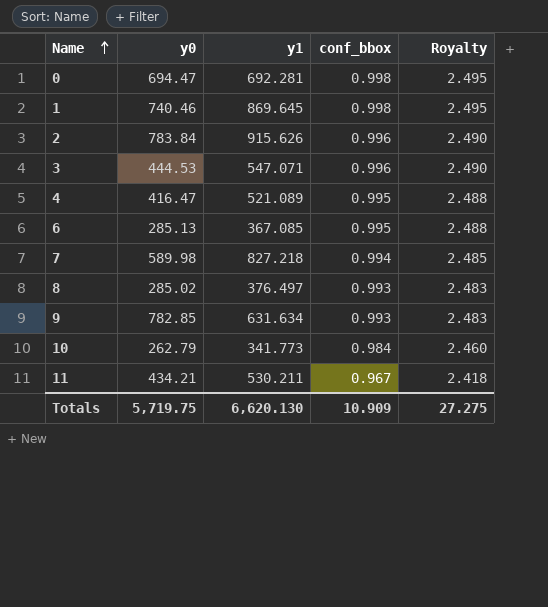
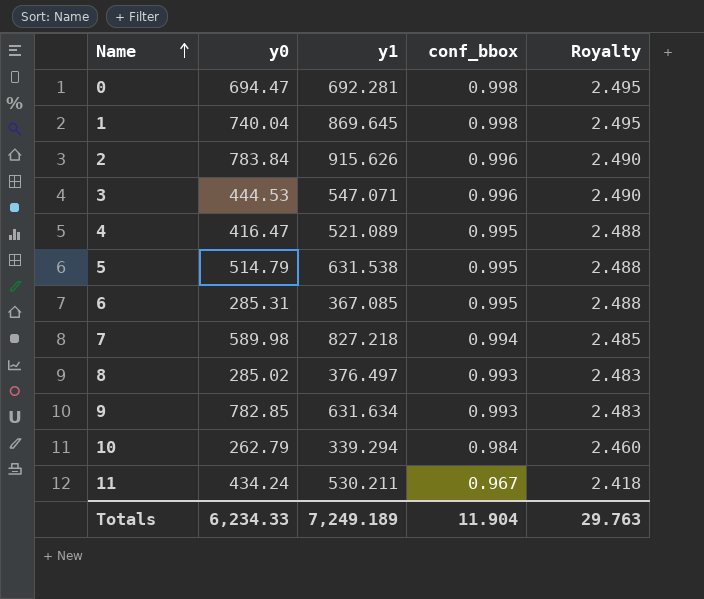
1 | y0: 740.46 -> 740.04
row 5: none -> 514.79 | 631.538 | 0.995 | 2.488
6 | y0: 285.13 -> 285.31
10 | y1: 341.773 -> 339.294
11 | y0: 434.21 -> 434.24
Totals | y0: 5,719.75 -> 6,234.33
Totals | y1: 6,620.130 -> 7,249.189
Totals | conf_bbox: 10.909 -> 11.904
Totals | Royalty: 27.275 -> 29.763

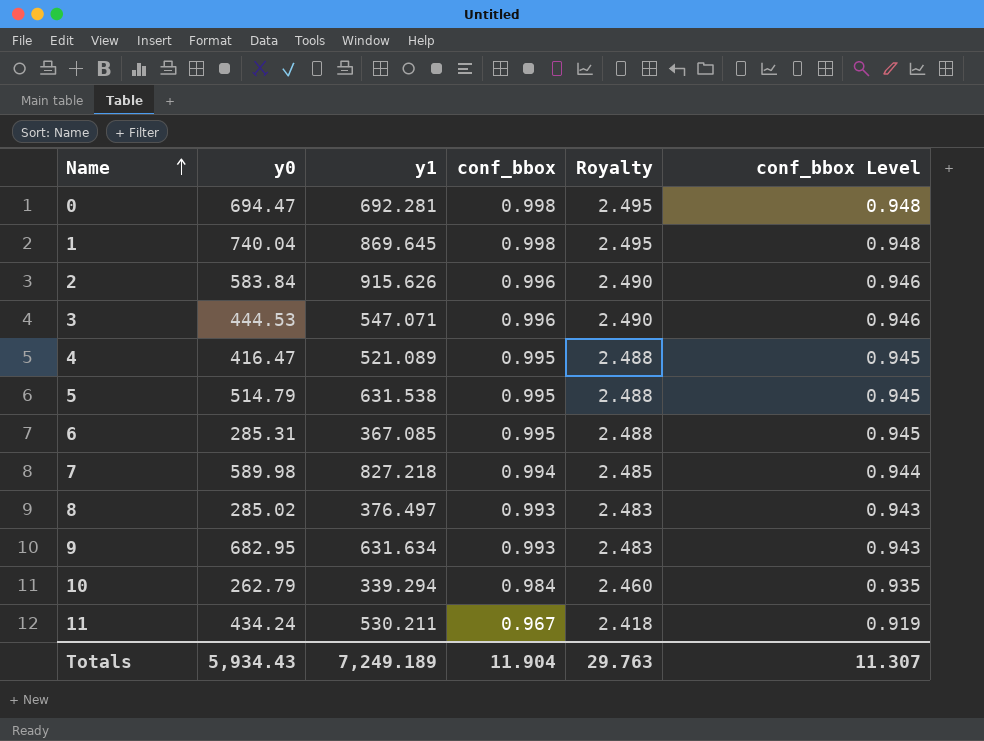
column conf_bbox Level | formula: none -> [conf_bbox] * 0.95
2 | y0: 783.84 -> 583.84
9 | y0: 782.85 -> 682.95
Totals | y0: 6,234.33 -> 5,934.43

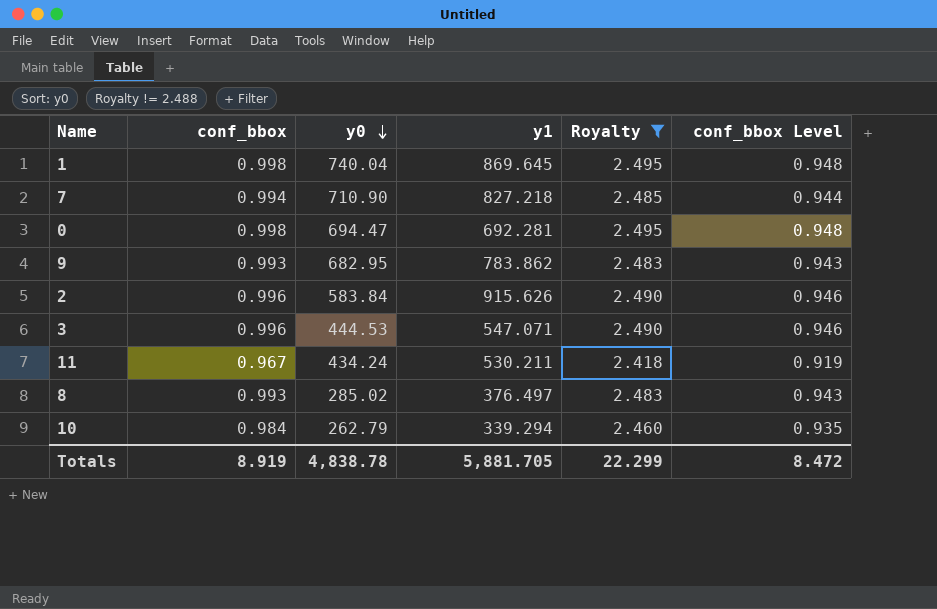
filter: none -> Royalty != 2.488
row order: Name ascending -> y0 descending
column conf_bbox | position: 4 -> 2
7 | y0: 589.98 -> 710.90
9 | y1: 631.634 -> 783.862
Totals | conf_bbox: 11.904 -> 8.919
Totals | y0: 5,934.43 -> 4,838.78
Totals | y1: 7,249.189 -> 5,881.705
Totals | Royalty: 29.763 -> 22.299
Totals | conf_bbox Level: 11.307 -> 8.472

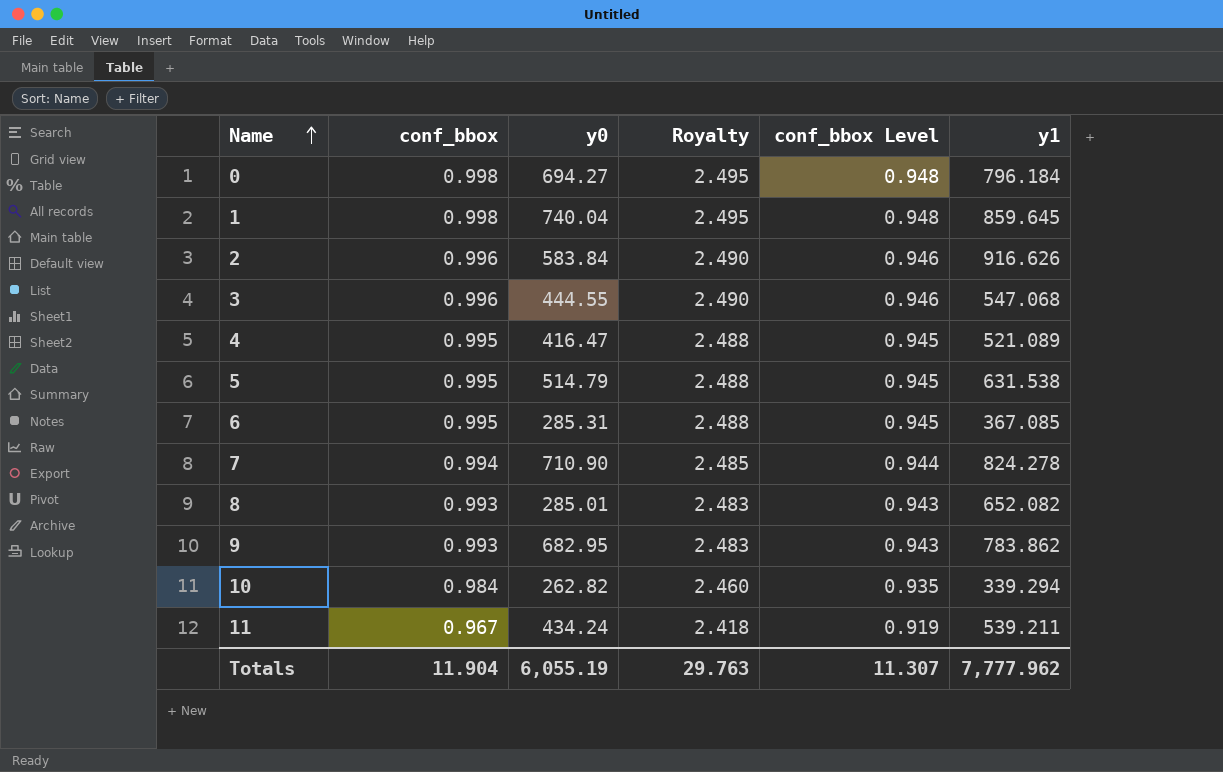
filter: Royalty != 2.488 -> none
row order: y0 descending -> Name ascending
column y1 | position: 4 -> 6
0 | y0: 694.47 -> 694.27
0 | y1: 692.281 -> 796.184
1 | y1: 869.645 -> 859.645
2 | y1: 915.626 -> 916.626
3 | y0: 444.53 -> 444.55
3 | y1: 547.071 -> 547.068
7 | y1: 827.218 -> 824.278
8 | y0: 285.02 -> 285.01
8 | y1: 376.497 -> 652.082
10 | y0: 262.79 -> 262.82
11 | y1: 530.211 -> 539.211
Totals | conf_bbox: 8.919 -> 11.904
Totals | y0: 4,838.78 -> 6,055.19
Totals | Royalty: 22.299 -> 29.763
Totals | conf_bbox Level: 8.472 -> 11.307
Totals | y1: 5,881.705 -> 7,777.962

